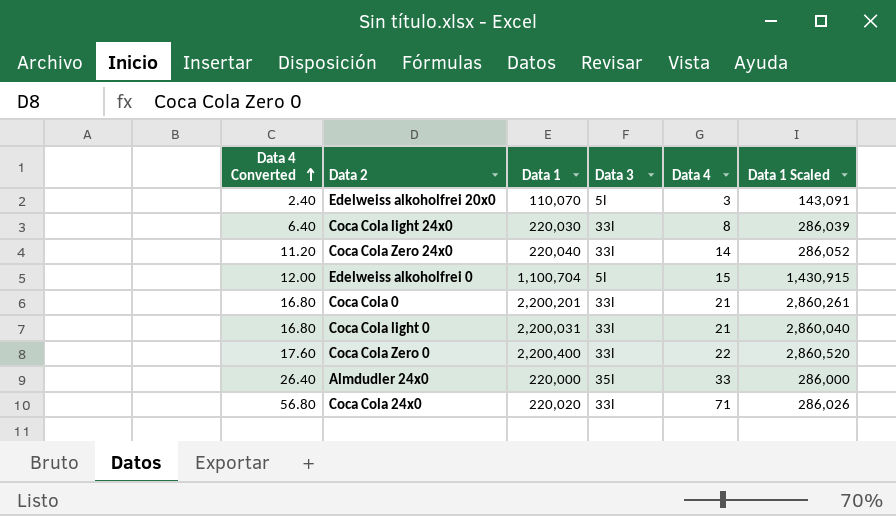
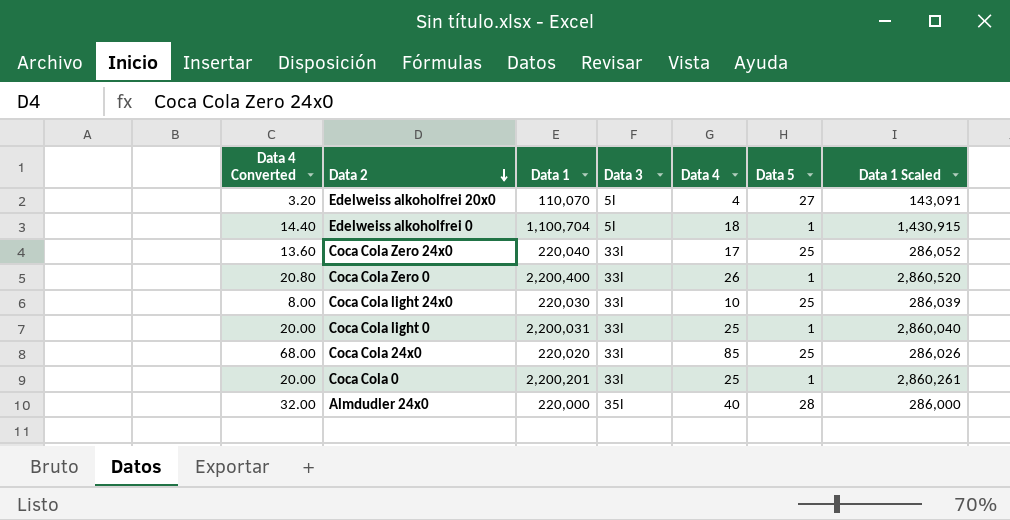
row order: Data 4 Converted ascending -> Data 2 descending
column Data 5 | position: none -> 6
Edelweiss alkoholfrei 20x0 | Data 4 Converted: 2.40 -> 3.20
Edelweiss alkoholfrei 20x0 | Data 4: 3 -> 4
Edelweiss alkoholfrei 0 | Data 4 Converted: 12.00 -> 14.40
Edelweiss alkoholfrei 0 | Data 4: 15 -> 18
Coca Cola Zero 24x0 | Data 4 Converted: 11.20 -> 13.60
Coca Cola Zero 24x0 | Data 4: 14 -> 17
Coca Cola Zero 0 | Data 4 Converted: 17.60 -> 20.80
Coca Cola Zero 0 | Data 4: 22 -> 26
Coca Cola light 24x0 | Data 4 Converted: 6.40 -> 8.00
Coca Cola light 24x0 | Data 4: 8 -> 10
Coca Cola light 0 | Data 4 Converted: 16.80 -> 20.00
Coca Cola light 0 | Data 4: 21 -> 25
Coca Cola 24x0 | Data 4 Converted: 56.80 -> 68.00
Coca Cola 24x0 | Data 4: 71 -> 85
Coca Cola 0 | Data 4 Converted: 16.80 -> 20.00
Coca Cola 0 | Data 4: 21 -> 25
Almdudler 24x0 | Data 4 Converted: 26.40 -> 32.00
Almdudler 24x0 | Data 4: 33 -> 40

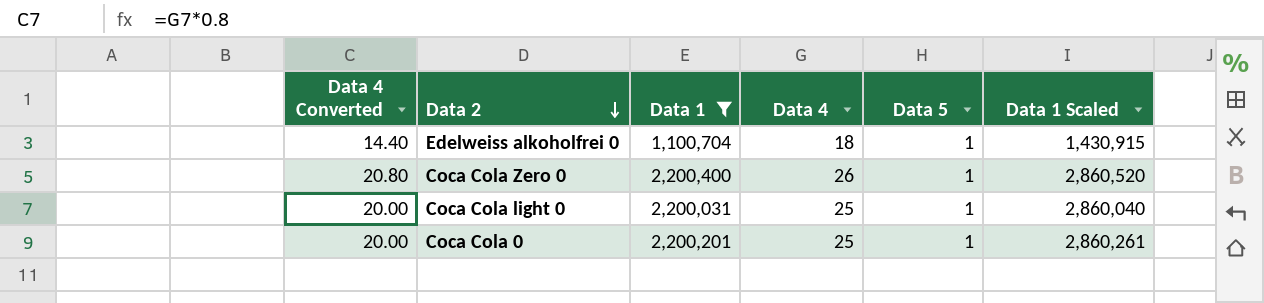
filter: none -> Data 1 >= 1,100,704
column Data 3 | position: 4 -> none

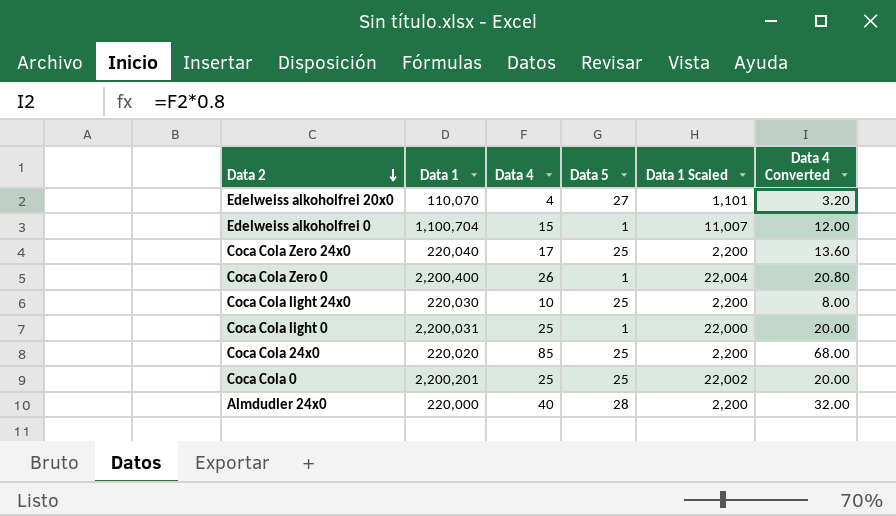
filter: Data 1 >= 1,100,704 -> none
column Data 1 Scaled | formula: [Data 1] * 1.3 -> [Data 1] * 0.01
column Data 4 Converted | position: 1 -> 6
Edelweiss alkoholfrei 0 | Data 4: 18 -> 15
Edelweiss alkoholfrei 0 | Data 4 Converted: 14.40 -> 12.00
Coca Cola 0 | Data 5: 1 -> 25

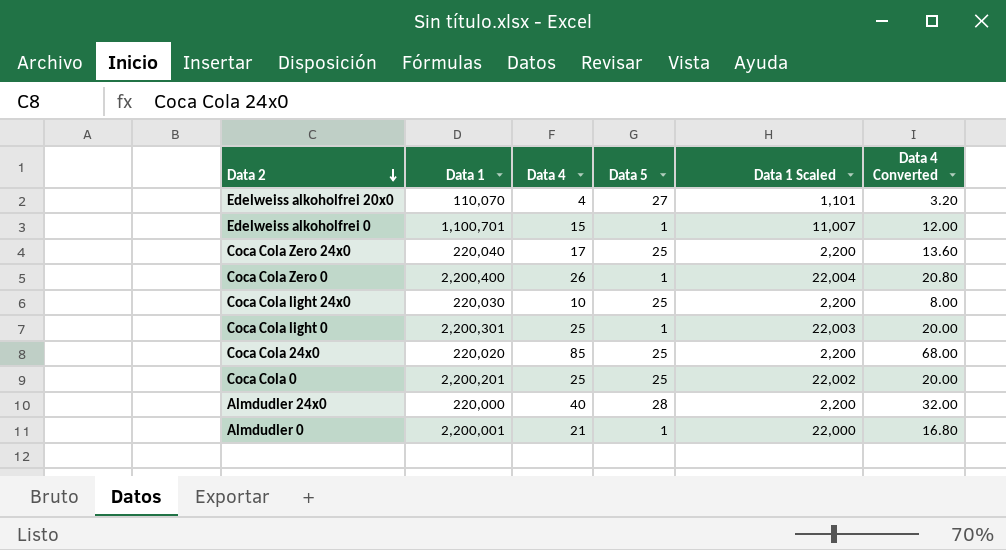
Edelweiss alkoholfrei 0 | Data 1: 1,100,704 -> 1,100,701
Coca Cola light 0 | Data 1: 2,200,031 -> 2,200,301
Coca Cola light 0 | Data 1 Scaled: 22,000 -> 22,003
row Almdudler 0: none -> 2,200,001 | 21 | 1 | 22,000 | 16.80

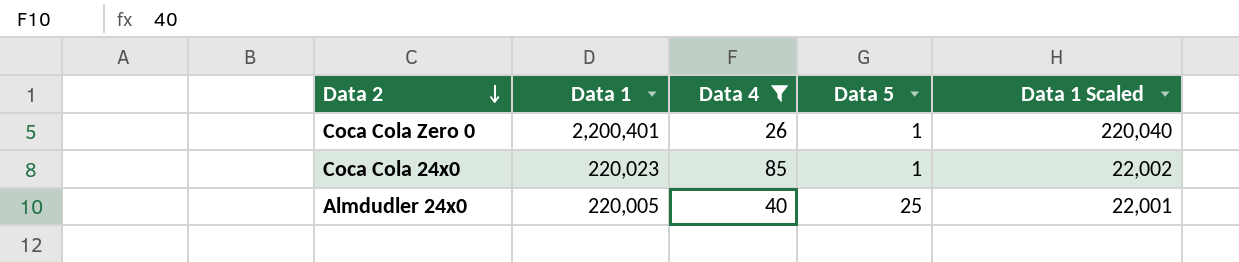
filter: none -> Data 4 >= 26
column Data 4 Converted | formula: [Data 4] * 0.8 -> none
column Data 1 Scaled | formula: [Data 1] * 0.01 -> [Data 1] * 0.1
Coca Cola Zero 0 | Data 1: 2,200,400 -> 2,200,401
Coca Cola 24x0 | Data 1: 220,020 -> 220,023
Coca Cola 24x0 | Data 5: 25 -> 1
Almdudler 24x0 | Data 1: 220,000 -> 220,005
Almdudler 24x0 | Data 5: 28 -> 25

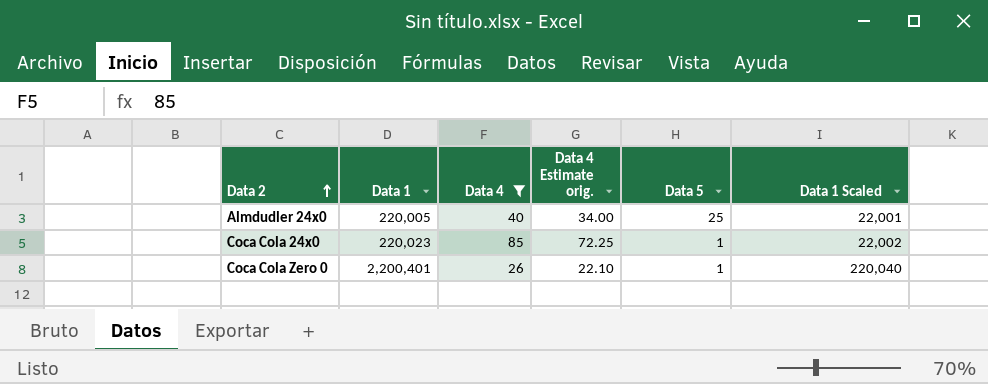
row order: Data 2 descending -> Data 2 ascending
column Data 4 Estimate orig. | formula: none -> [Data 4] * 0.85

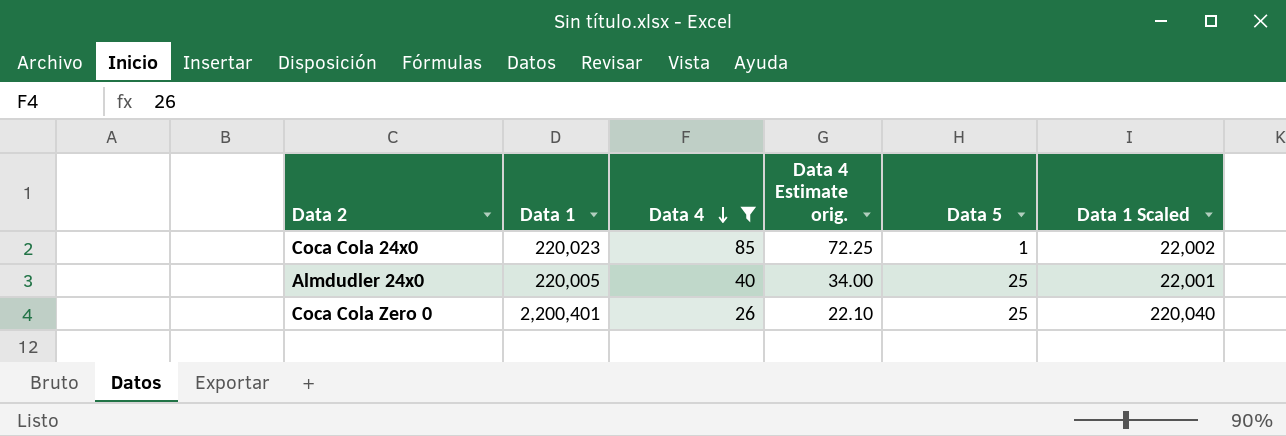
row order: Data 2 ascending -> Data 4 descending
Coca Cola Zero 0 | Data 5: 1 -> 25

